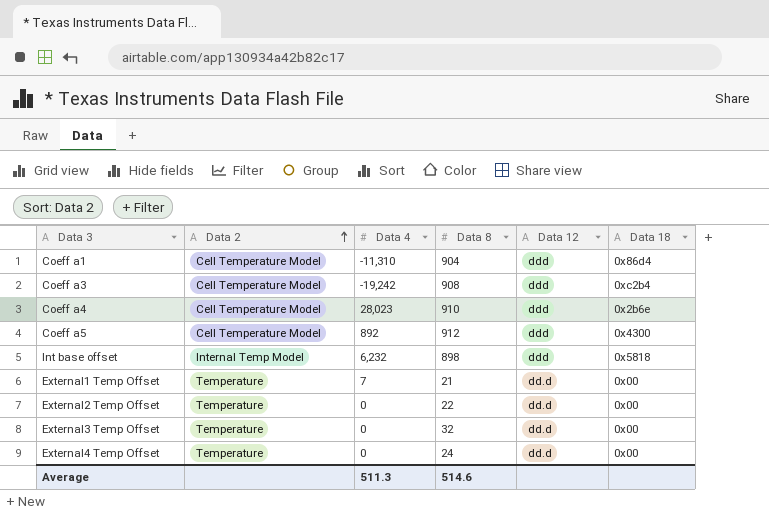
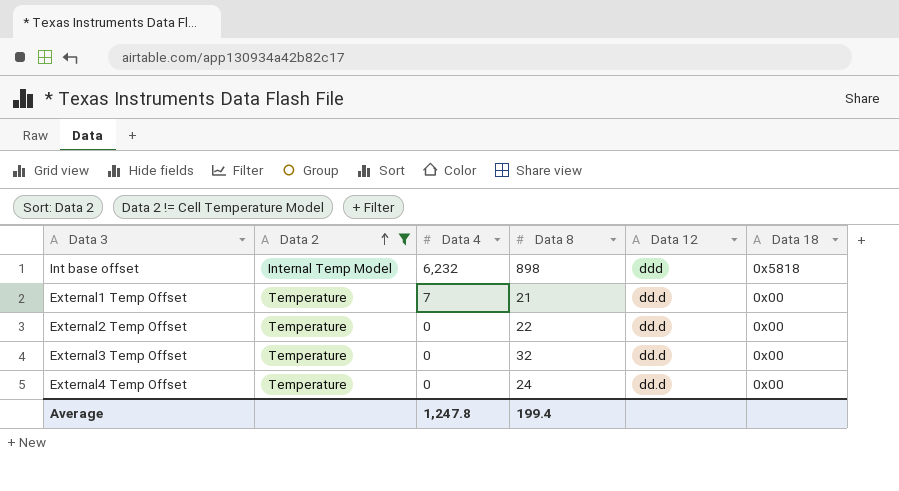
filter: none -> Data 2 != Cell Temperature Model
Average | Data 4: 511.3 -> 1,247.8
Average | Data 8: 514.6 -> 199.4

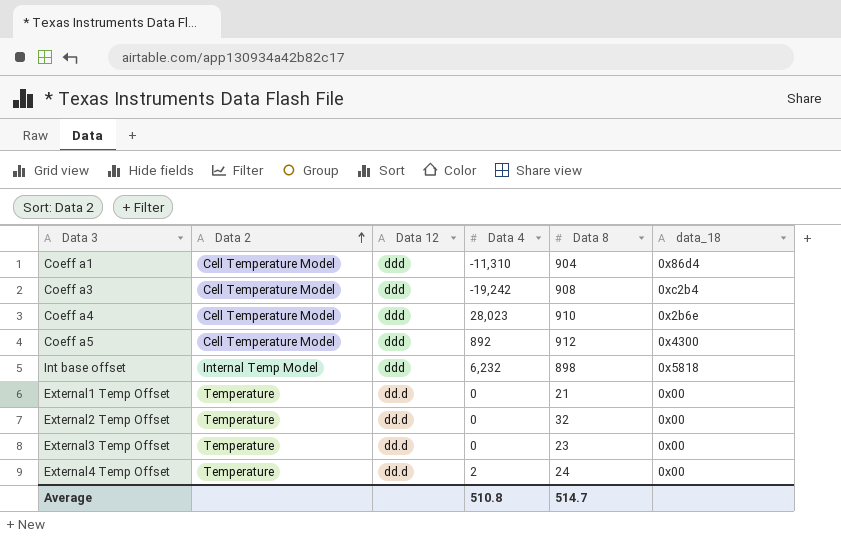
filter: Data 2 != Cell Temperature Model -> none
column Data 12 | position: 5 -> 3
column name: Data 18 -> data_18
External1 Temp Offset | Data 4: 7 -> 0
External2 Temp Offset | Data 8: 22 -> 32
External3 Temp Offset | Data 8: 32 -> 23
External4 Temp Offset | Data 4: 0 -> 2
Average | Data 4: 1,247.8 -> 510.8
Average | Data 8: 199.4 -> 514.7

